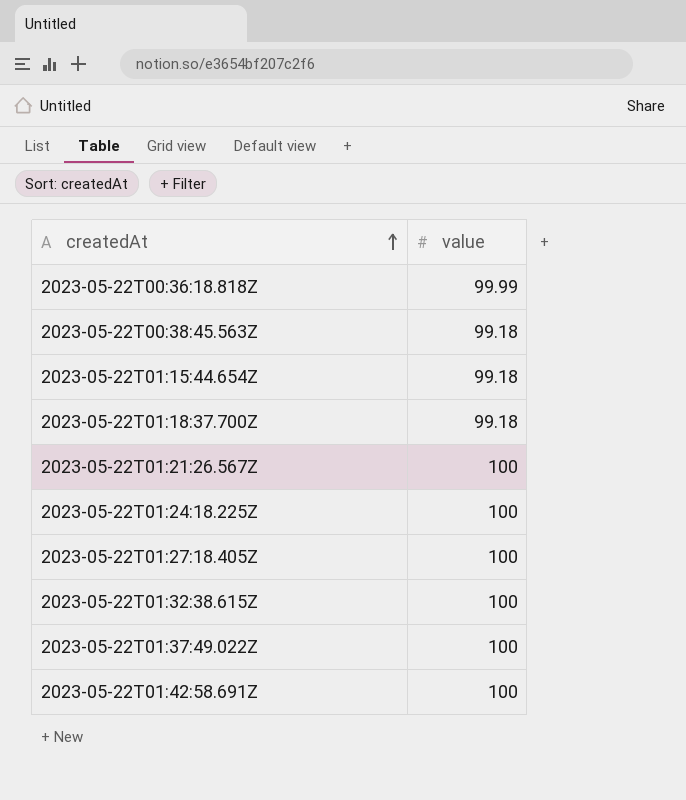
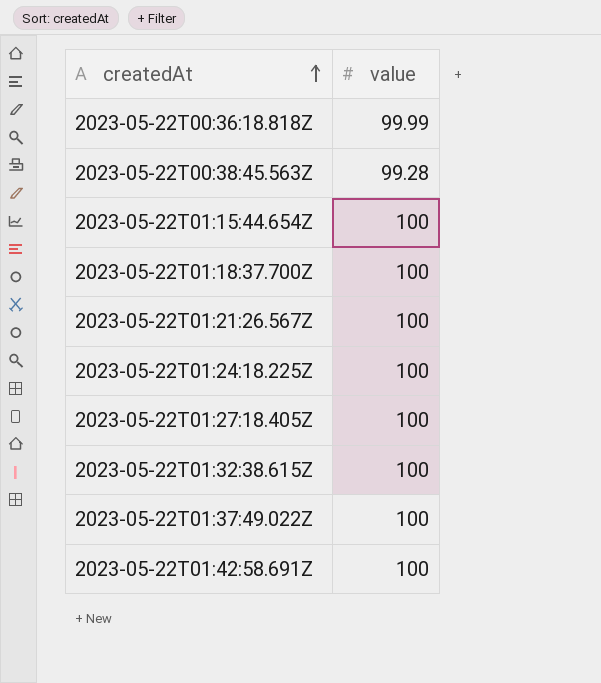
2023-05-22T00:38:45.563Z | value: 99.18 -> 99.28
2023-05-22T01:15:44.654Z | value: 99.18 -> 100
2023-05-22T01:18:37.700Z | value: 99.18 -> 100

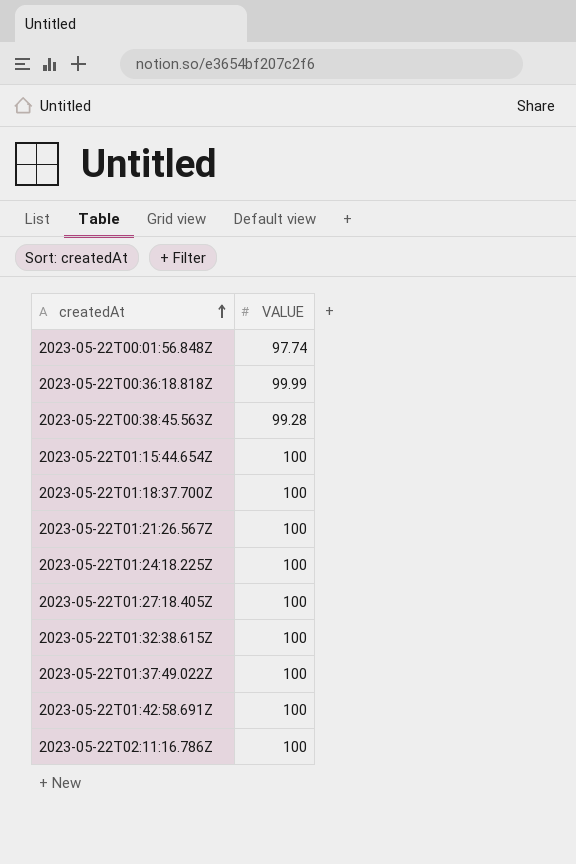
column name: value -> VALUE
row 2023-05-22T00:01:56.848Z: none -> 97.74
row 2023-05-22T02:11:16.786Z: none -> 100

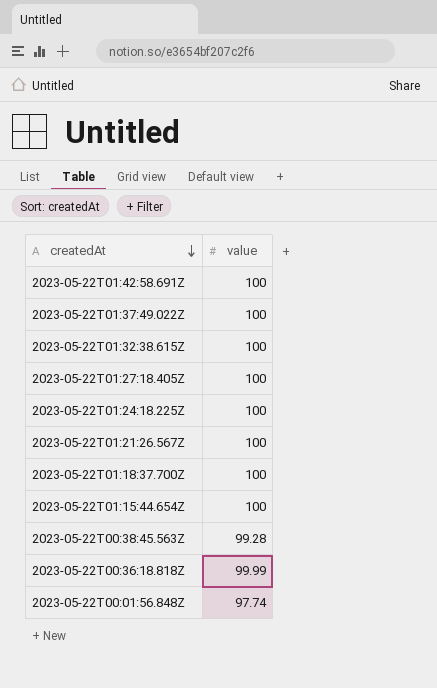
row order: createdAt ascending -> createdAt descending
column name: VALUE -> value
row 2023-05-22T02:11:16.786Z: 100 -> none

